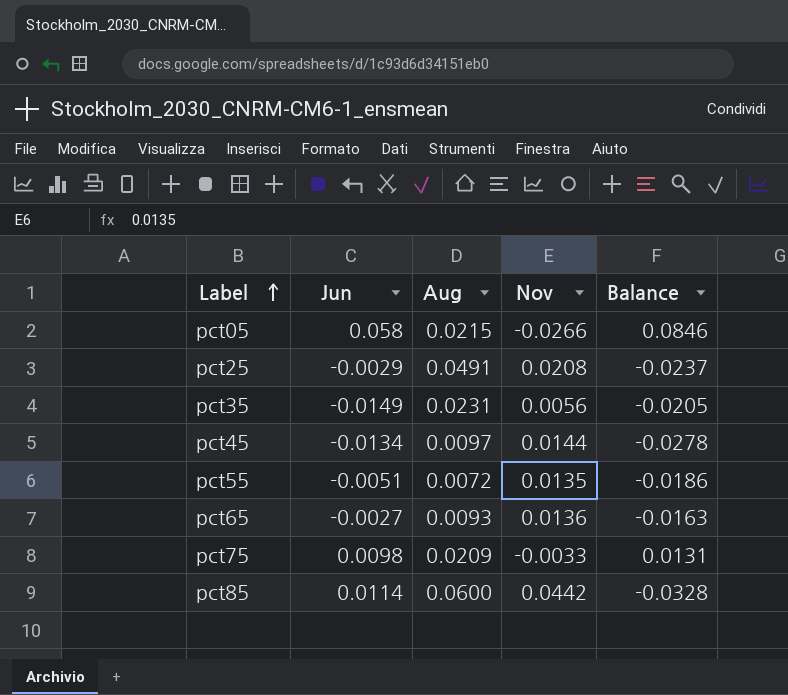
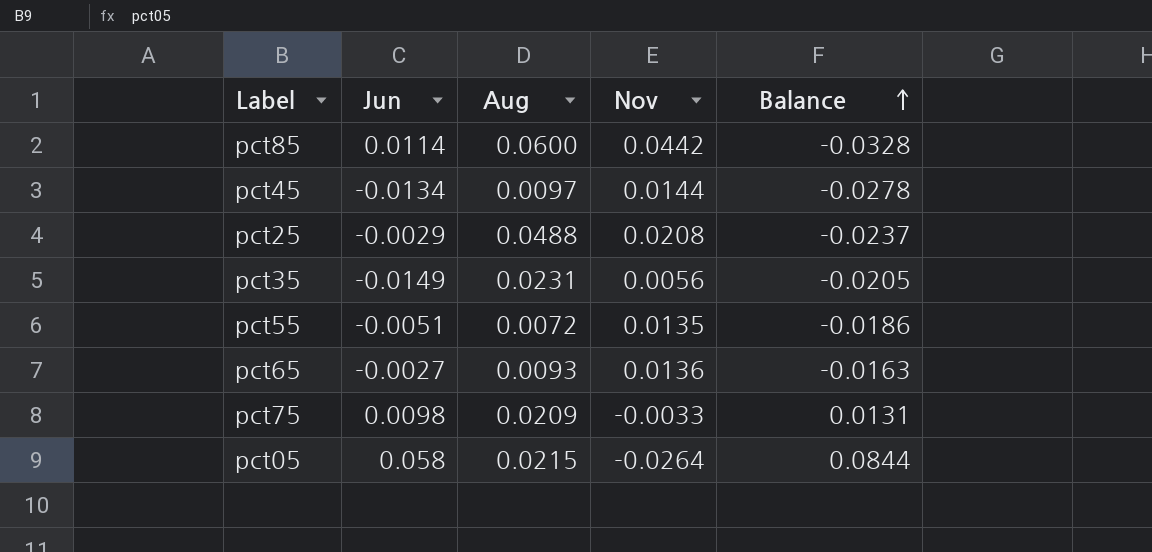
row order: Label ascending -> Balance ascending
pct25 | Aug: 0.0491 -> 0.0488
pct05 | Nov: -0.0266 -> -0.0264
pct05 | Balance: 0.0846 -> 0.0844

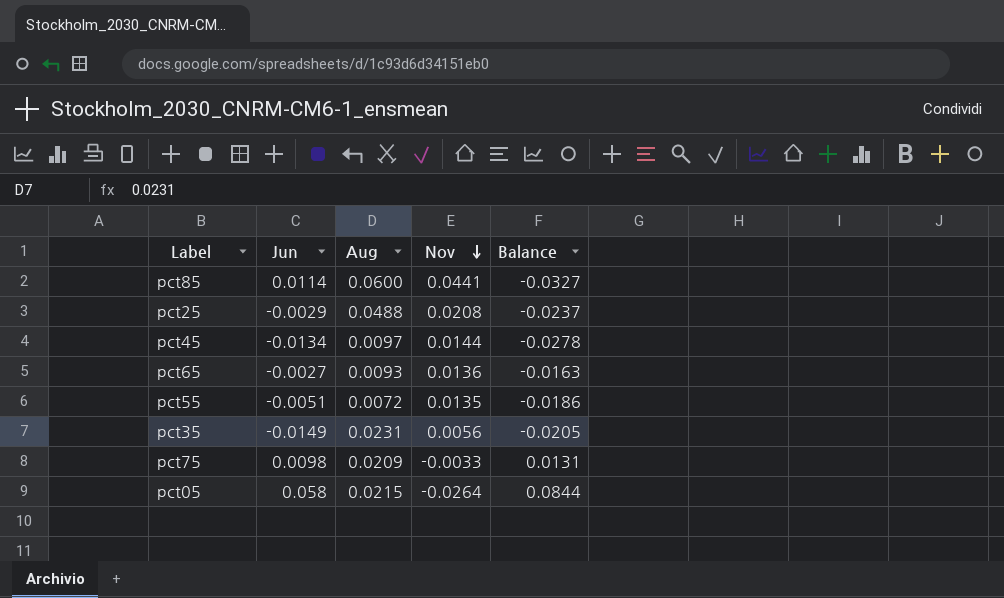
row order: Balance ascending -> Nov descending
pct85 | Nov: 0.0442 -> 0.0441
pct85 | Balance: -0.0328 -> -0.0327

